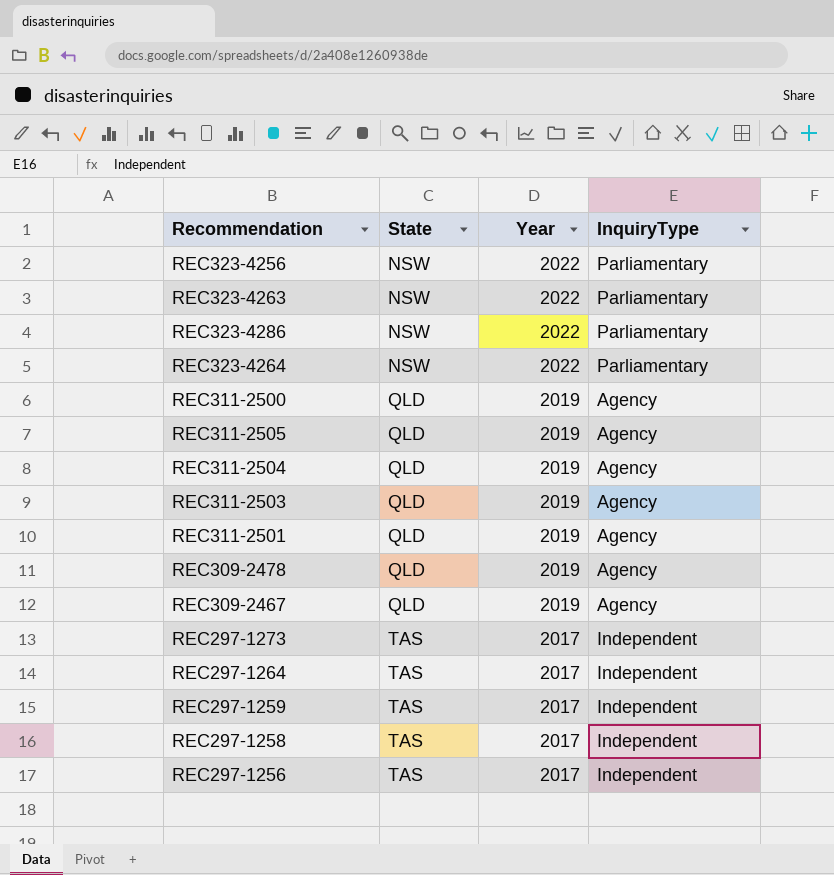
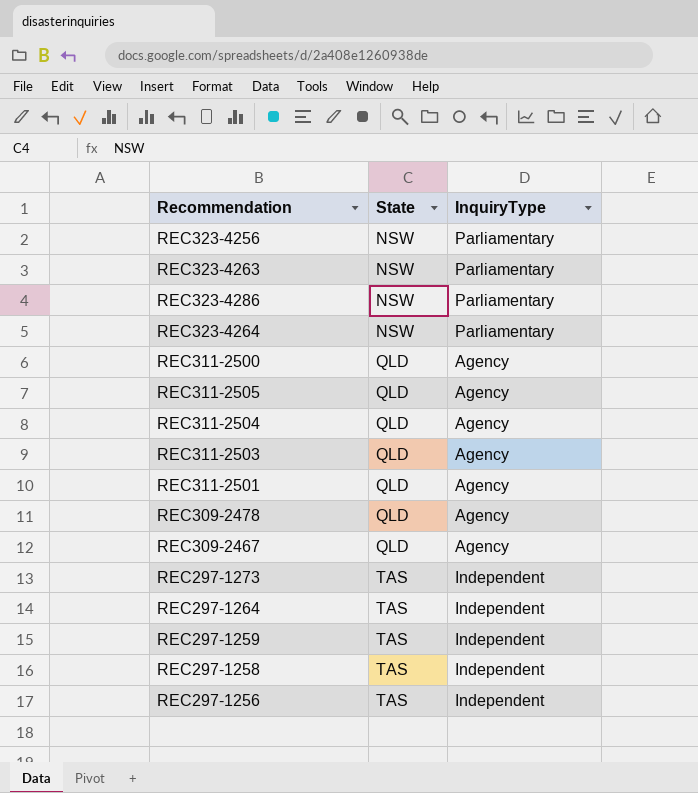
column Year | position: 3 -> none

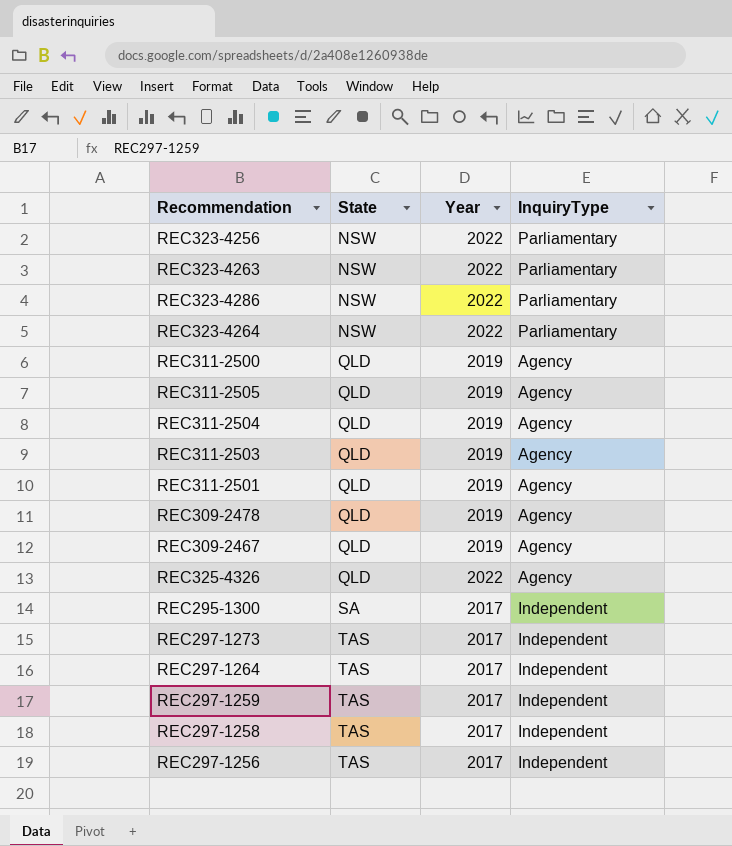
column Year | position: none -> 3
row REC325-4326: none -> QLD | 2022 | Agency
row REC295-1300: none -> SA | 2017 | Independent

